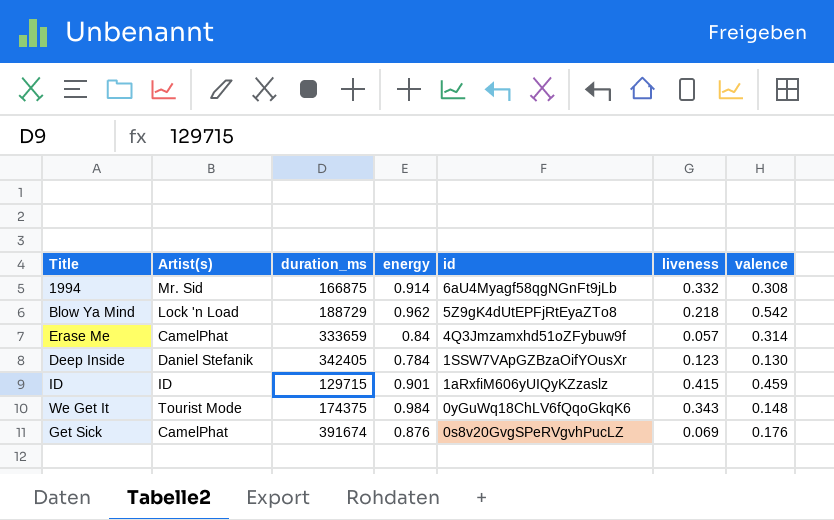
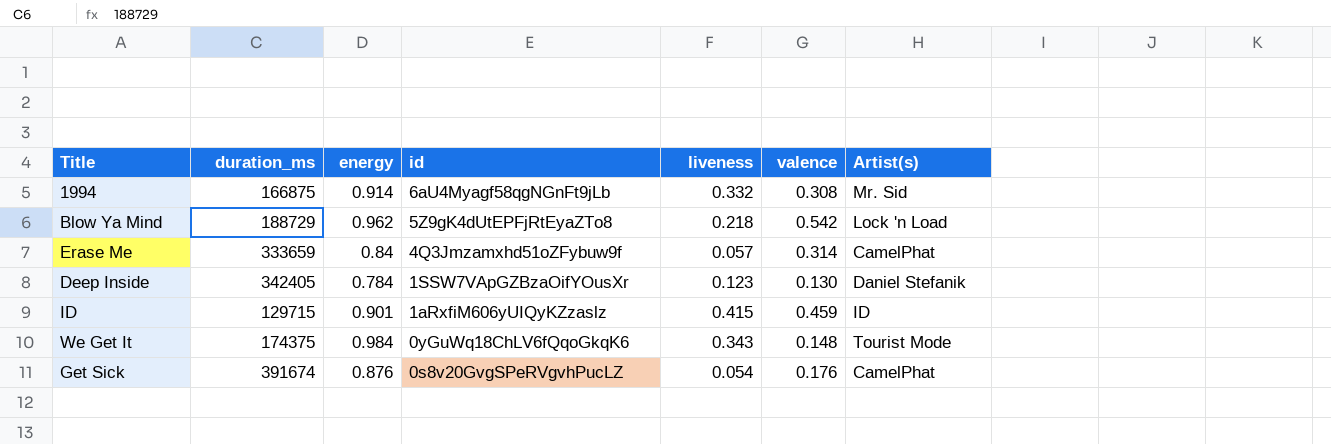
column Artist(s) | position: 2 -> 7
Get Sick | liveness: 0.069 -> 0.054

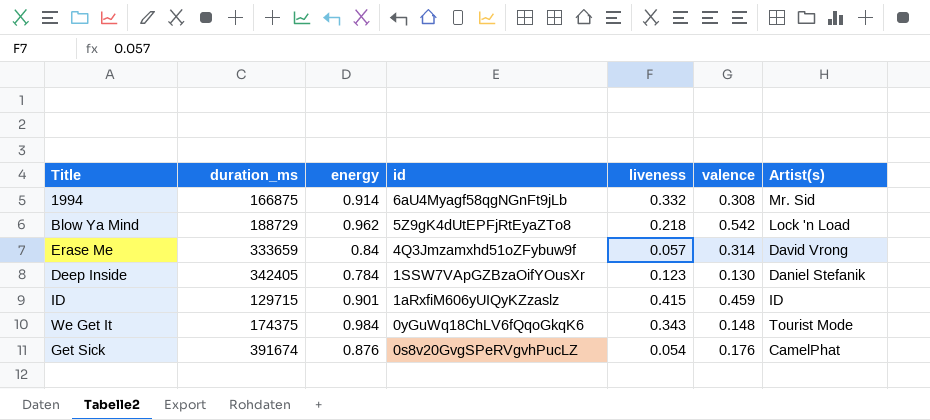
Erase Me | Artist(s): CamelPhat -> David Vrong

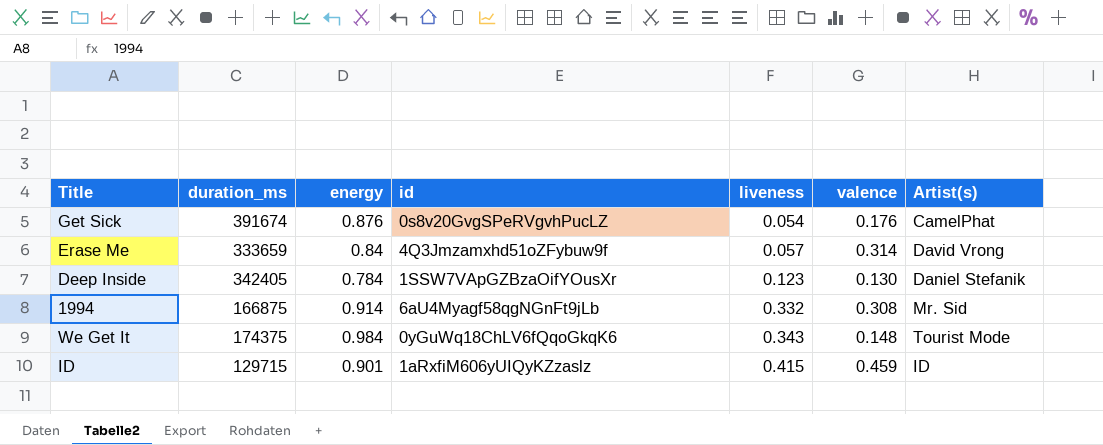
row order: id descending -> liveness ascending
row Blow Ya Mind: 188729 | 0.962 | 5Z9gK4dUtEPFjRtEyaZTo8 | 0.218 | 0.542 | Lock 'n Load -> none

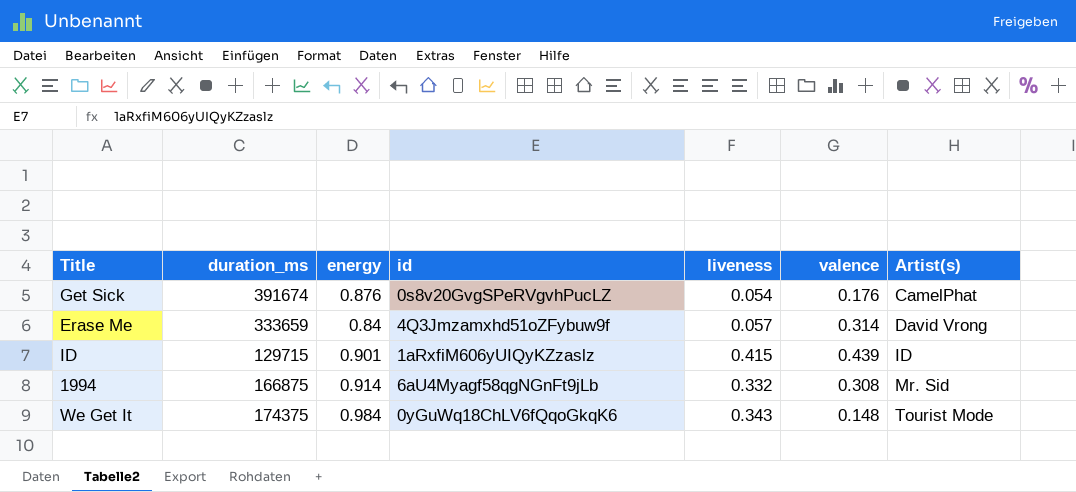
row order: liveness ascending -> Artist(s) ascending
row Deep Inside: 342405 | 0.784 | 1SSW7VApGZBzaOifYOusXr | 0.123 | 0.130 | Daniel Stefanik -> none
ID | valence: 0.459 -> 0.439

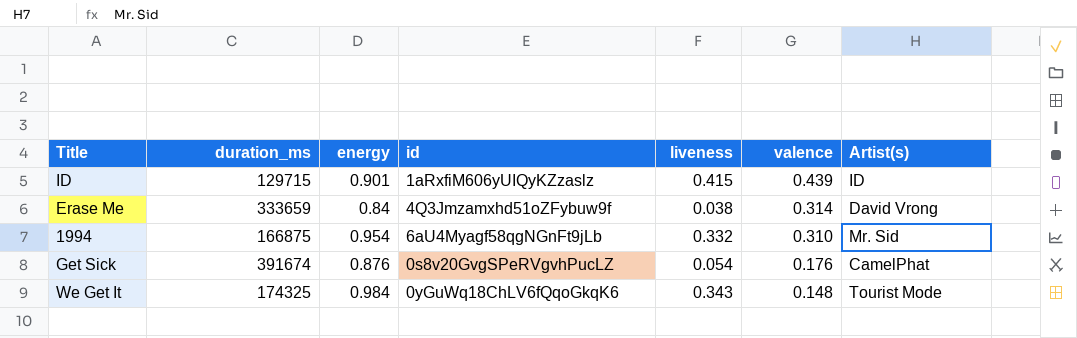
row order: Artist(s) ascending -> valence descending
Erase Me | liveness: 0.057 -> 0.038
1994 | energy: 0.914 -> 0.954
1994 | valence: 0.308 -> 0.310
We Get It | duration_ms: 174375 -> 174325

